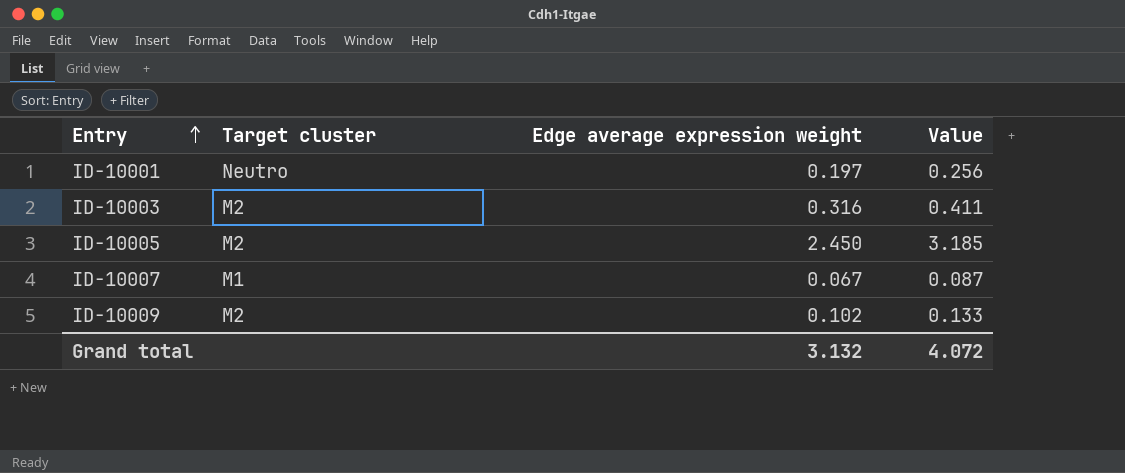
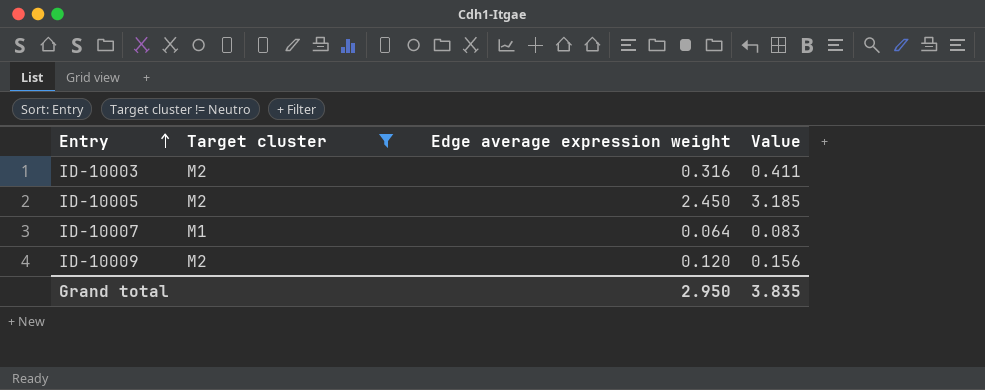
filter: none -> Target cluster != Neutro
ID-10007 | Edge average expression weight: 0.067 -> 0.064
ID-10007 | Value: 0.087 -> 0.083
ID-10009 | Edge average expression weight: 0.102 -> 0.120
ID-10009 | Value: 0.133 -> 0.156
Grand total | Edge average expression weight: 3.132 -> 2.950
Grand total | Value: 4.072 -> 3.835

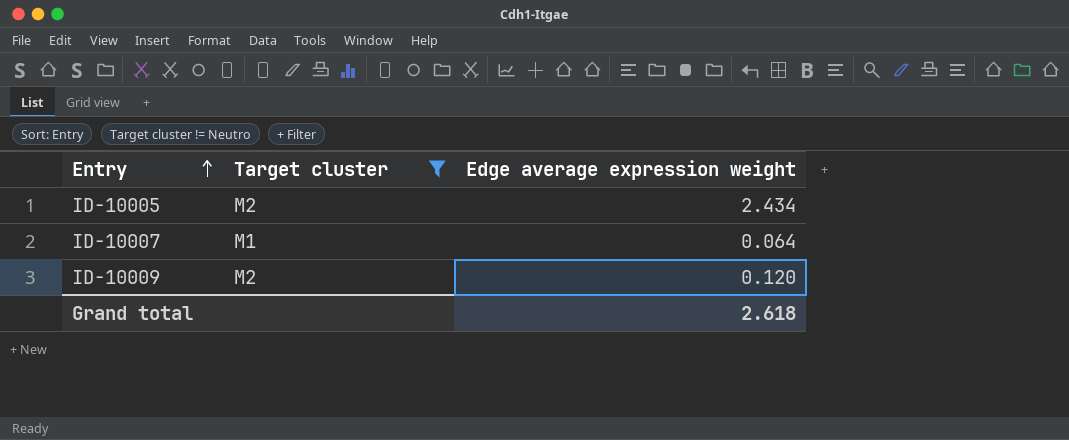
column Value | formula: [Edge average expression weight] * 1.3 -> none
row ID-10003: M2 | 0.316 | 0.411 -> none
ID-10005 | Edge average expression weight: 2.450 -> 2.434
Grand total | Edge average expression weight: 2.950 -> 2.618

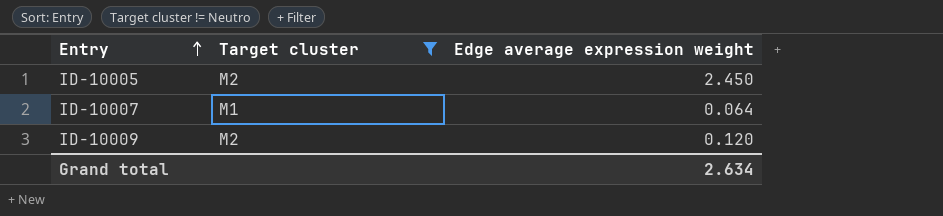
ID-10005 | Edge average expression weight: 2.434 -> 2.450
Grand total | Edge average expression weight: 2.618 -> 2.634

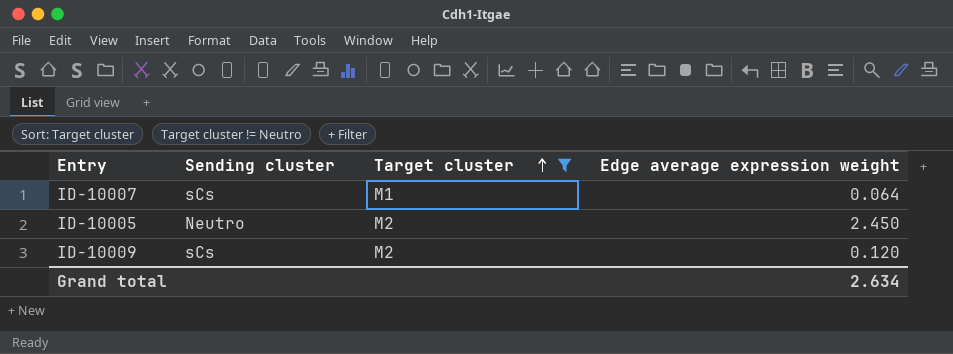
row order: Entry ascending -> Target cluster ascending
column Sending cluster | position: none -> 2

